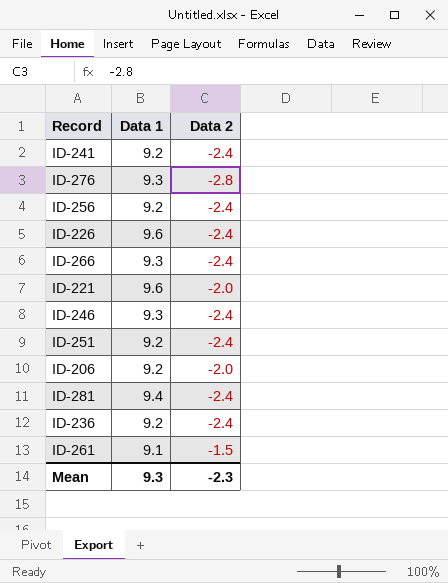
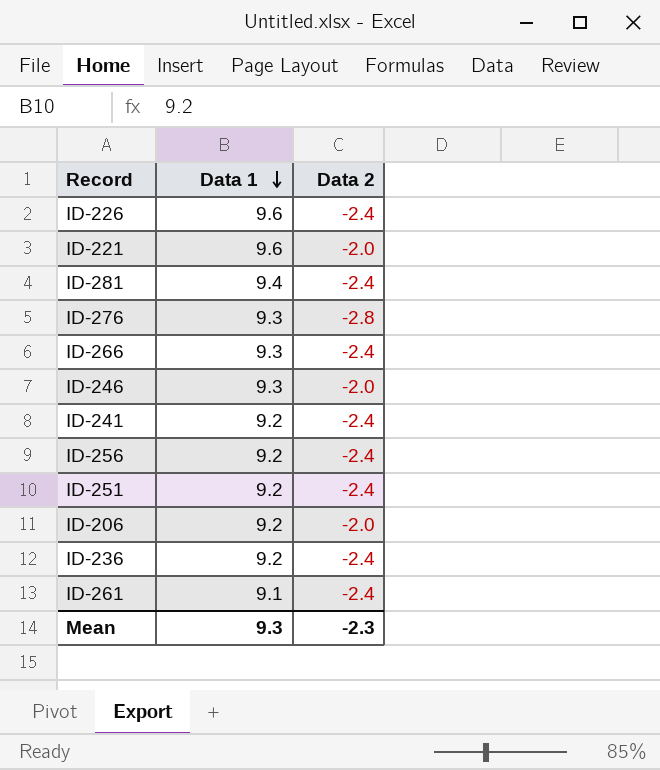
row order: none -> Data 1 descending
ID-246 | Data 2: -2.4 -> -2.0
ID-261 | Data 2: -1.5 -> -2.4

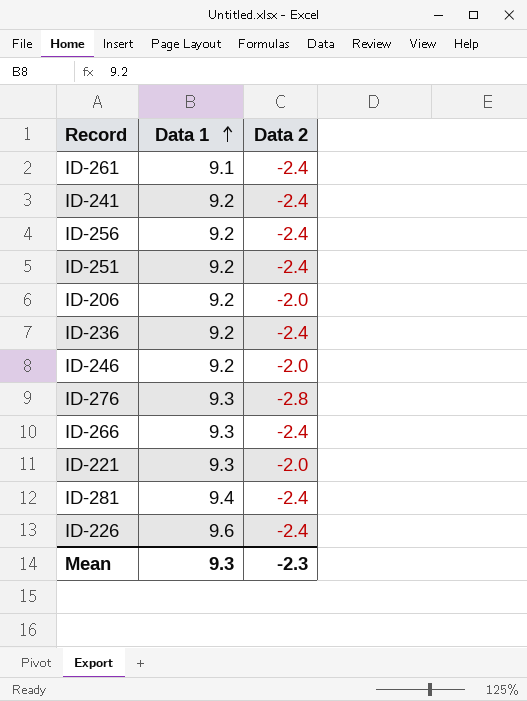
row order: Data 1 descending -> Data 1 ascending
ID-246 | Data 1: 9.3 -> 9.2
ID-221 | Data 1: 9.6 -> 9.3

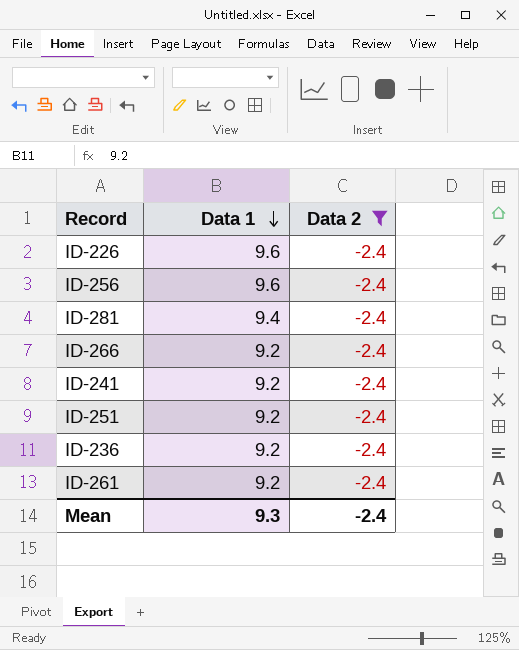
filter: none -> Data 2 = -2.4
row order: Data 1 ascending -> Data 1 descending
ID-256 | Data 1: 9.2 -> 9.6
ID-266 | Data 1: 9.3 -> 9.2
ID-261 | Data 1: 9.1 -> 9.2
Mean | Data 2: -2.3 -> -2.4

